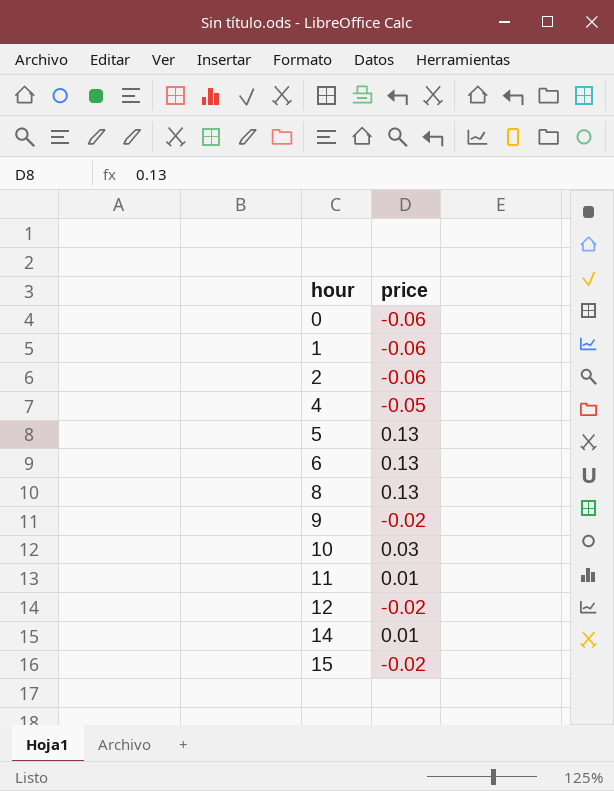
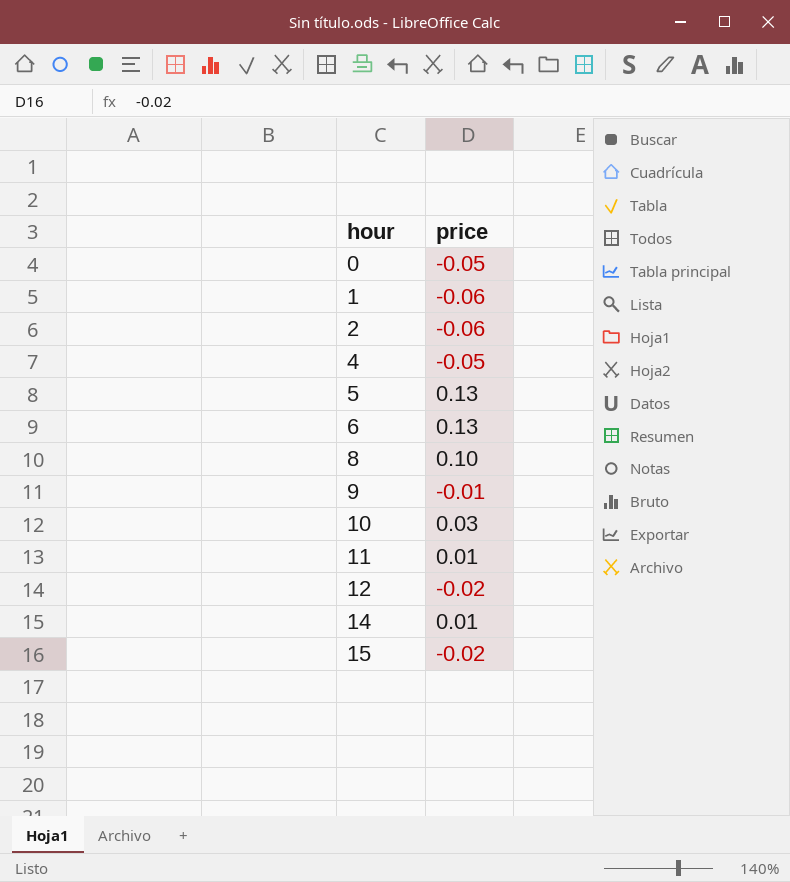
0 | price: -0.06 -> -0.05
8 | price: 0.13 -> 0.10
9 | price: -0.02 -> -0.01

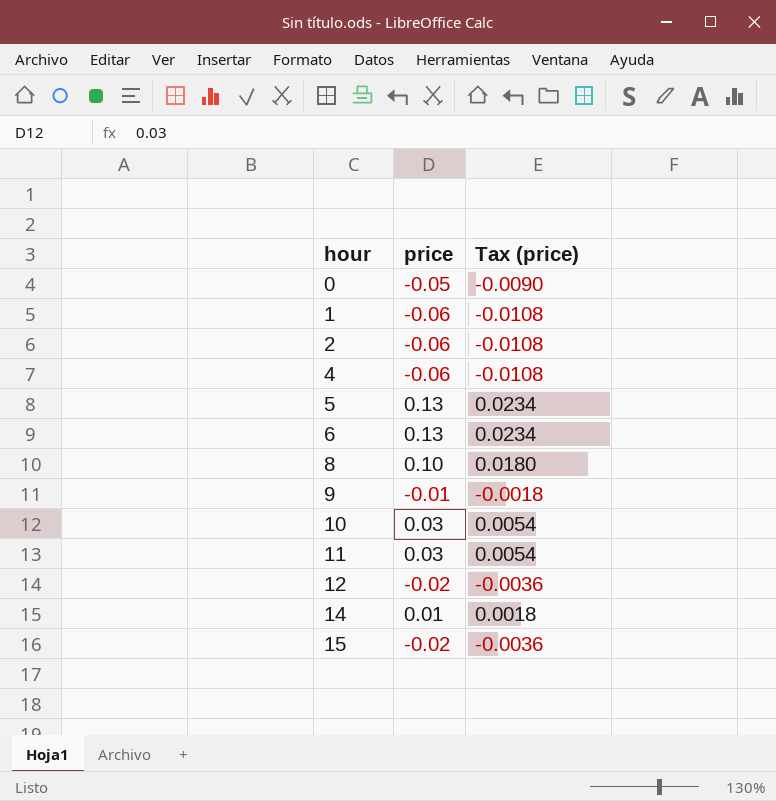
column Tax (price) | formula: none -> [price] * 0.18
4 | price: -0.05 -> -0.06
11 | price: 0.01 -> 0.03

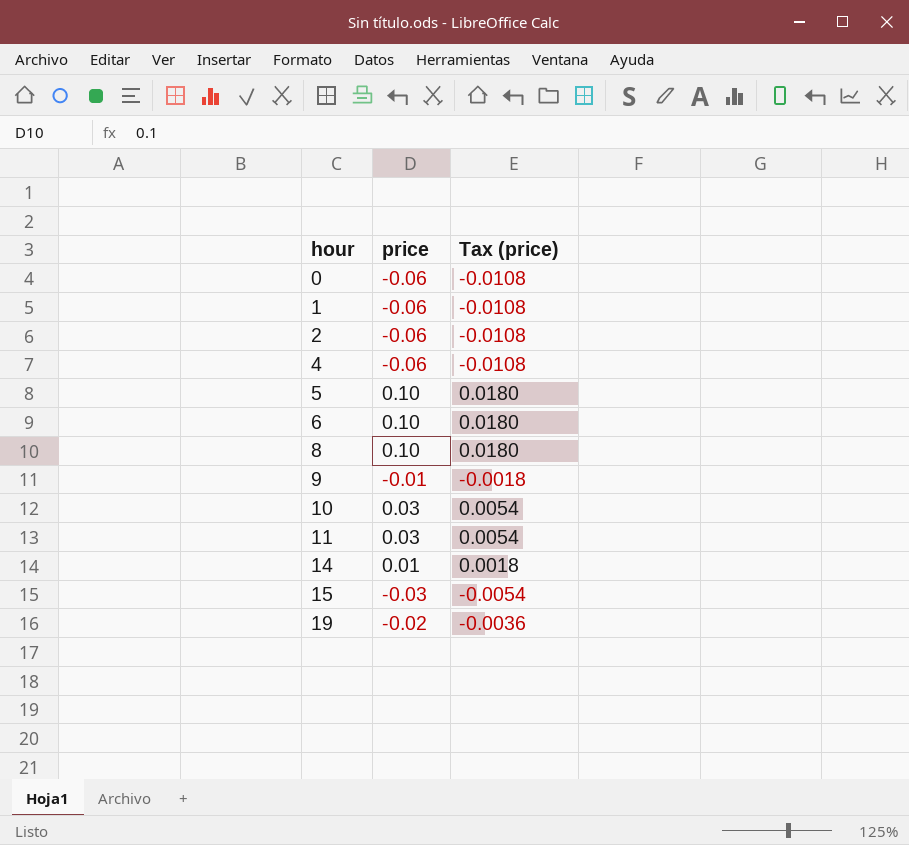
row 12: -0.02 | -0.0036 -> none
0 | price: -0.05 -> -0.06
0 | Tax (price): -0.0090 -> -0.0108
5 | price: 0.13 -> 0.10
5 | Tax (price): 0.0234 -> 0.0180
6 | price: 0.13 -> 0.10
6 | Tax (price): 0.0234 -> 0.0180
15 | price: -0.02 -> -0.03
15 | Tax (price): -0.0036 -> -0.0054
row 19: none -> -0.02 | -0.0036

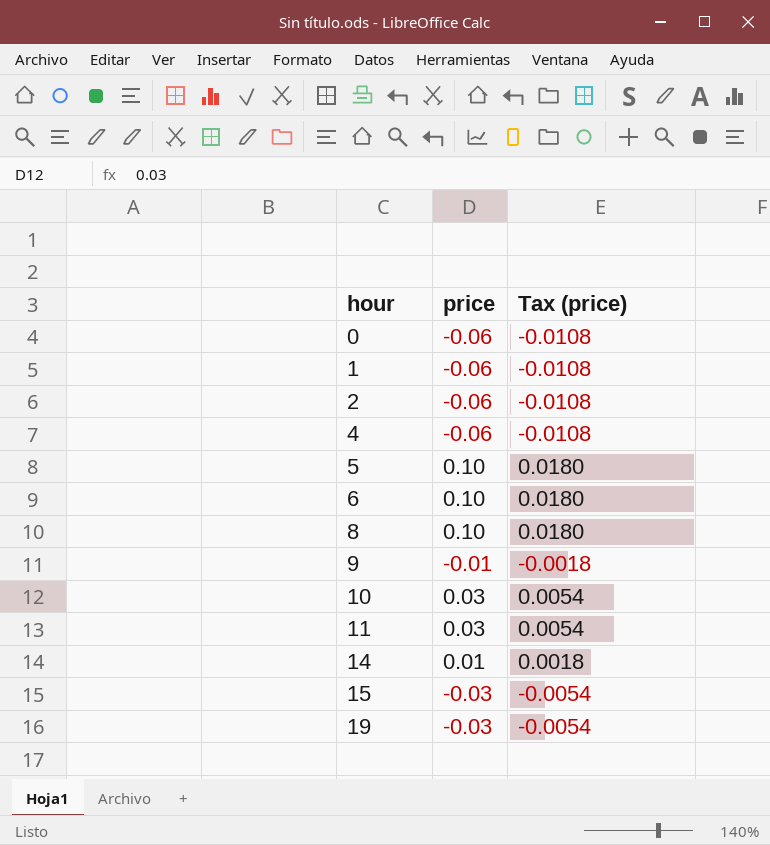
19 | price: -0.02 -> -0.03
19 | Tax (price): -0.0036 -> -0.0054

